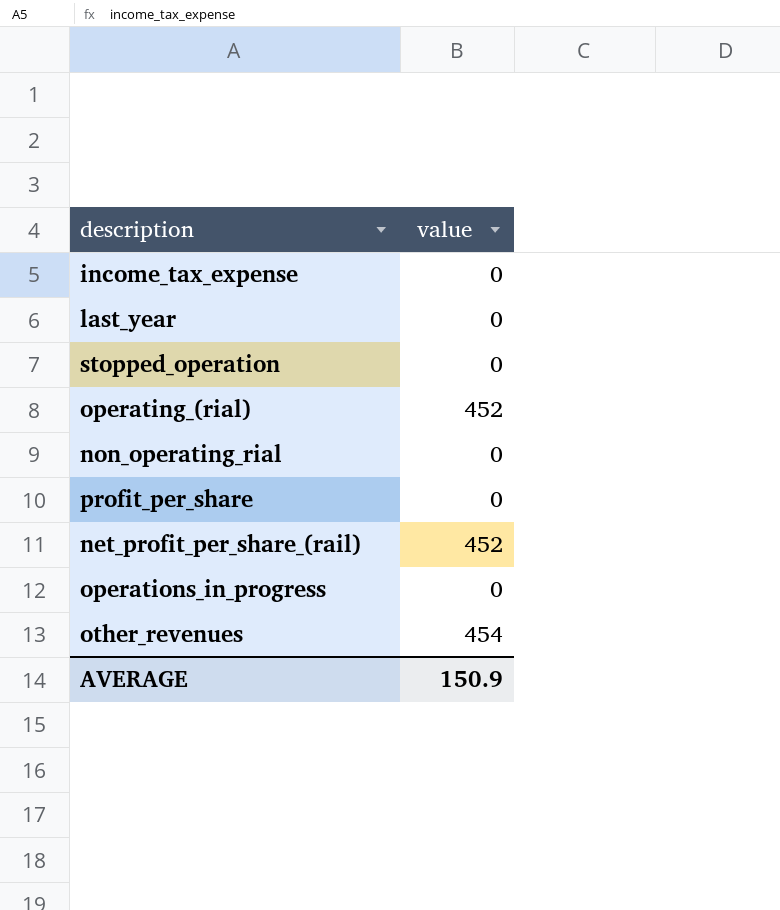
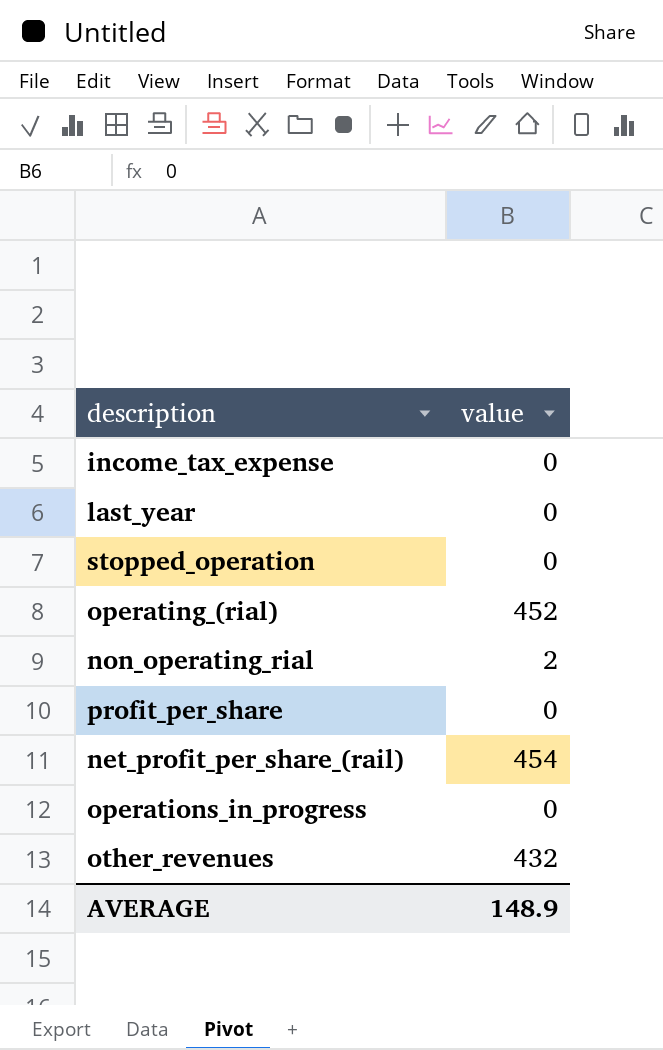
non_operating_rial | value: 0 -> 2
net_profit_per_share_(rail) | value: 452 -> 454
other_revenues | value: 454 -> 432
AVERAGE | value: 150.9 -> 148.9

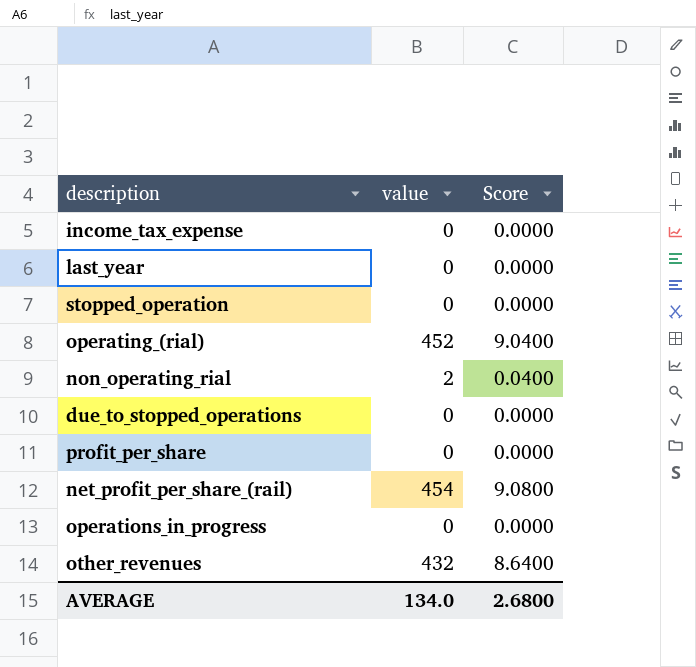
column Score | formula: none -> [value] * 0.02
row due_to_stopped_operations: none -> 0 | 0.0000
AVERAGE | value: 148.9 -> 134.0

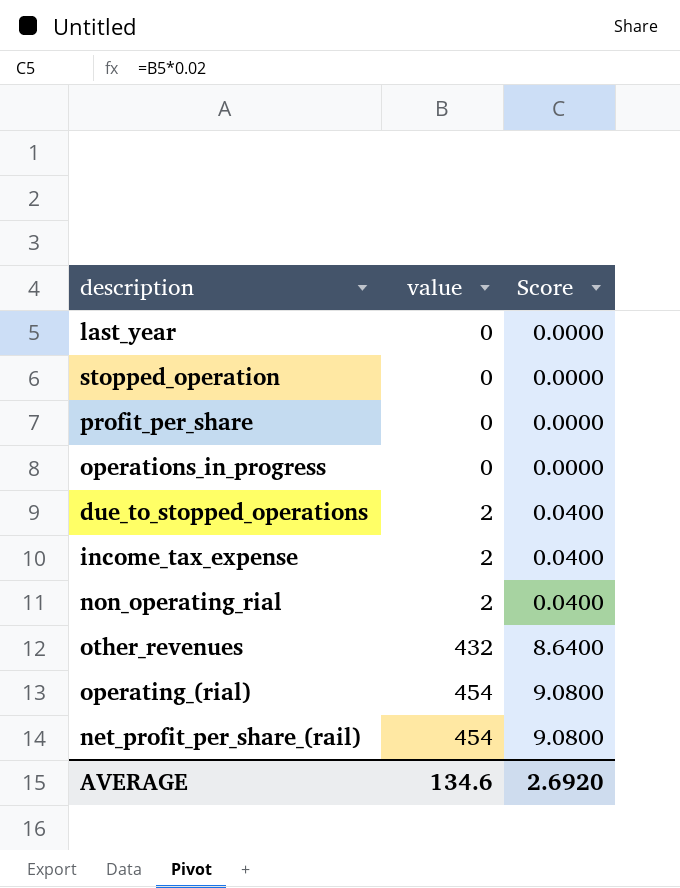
row order: none -> value ascending
due_to_stopped_operations | value: 0 -> 2
due_to_stopped_operations | Score: 0.0000 -> 0.0400
income_tax_expense | value: 0 -> 2
income_tax_expense | Score: 0.0000 -> 0.0400
operating_(rial) | value: 452 -> 454
operating_(rial) | Score: 9.0400 -> 9.0800
AVERAGE | value: 134.0 -> 134.6
AVERAGE | Score: 2.6800 -> 2.6920

